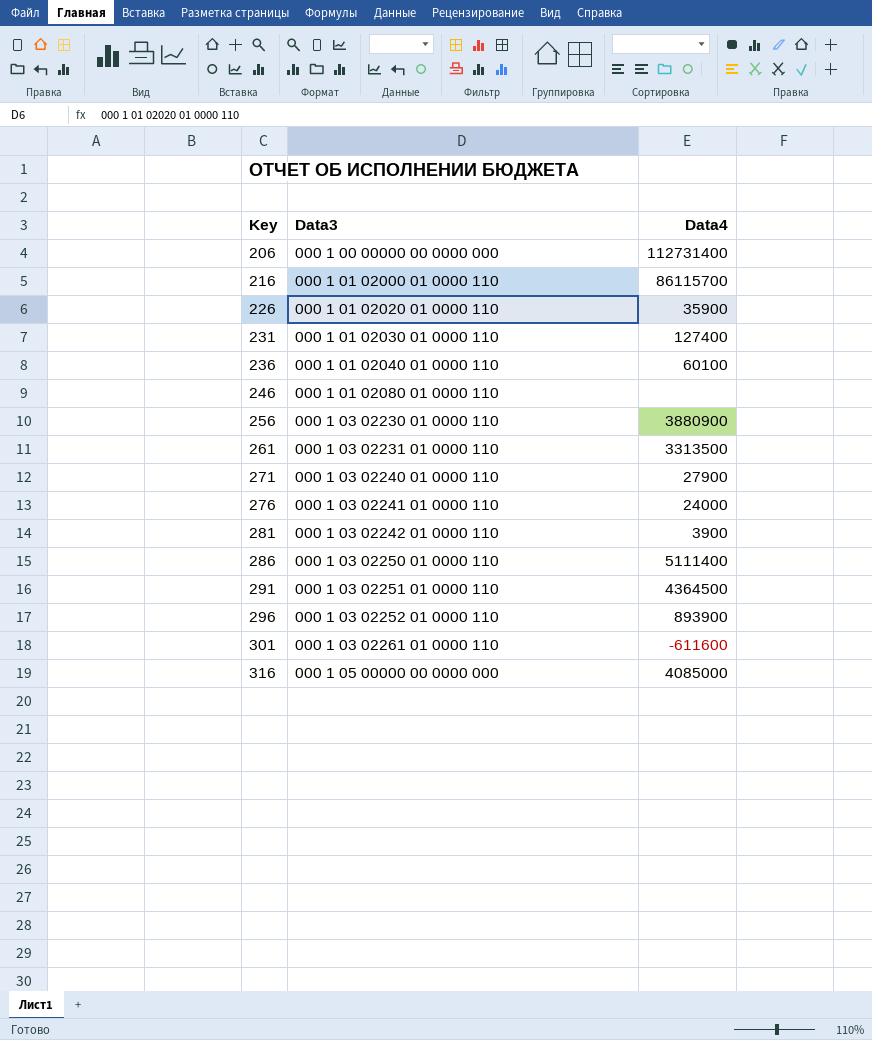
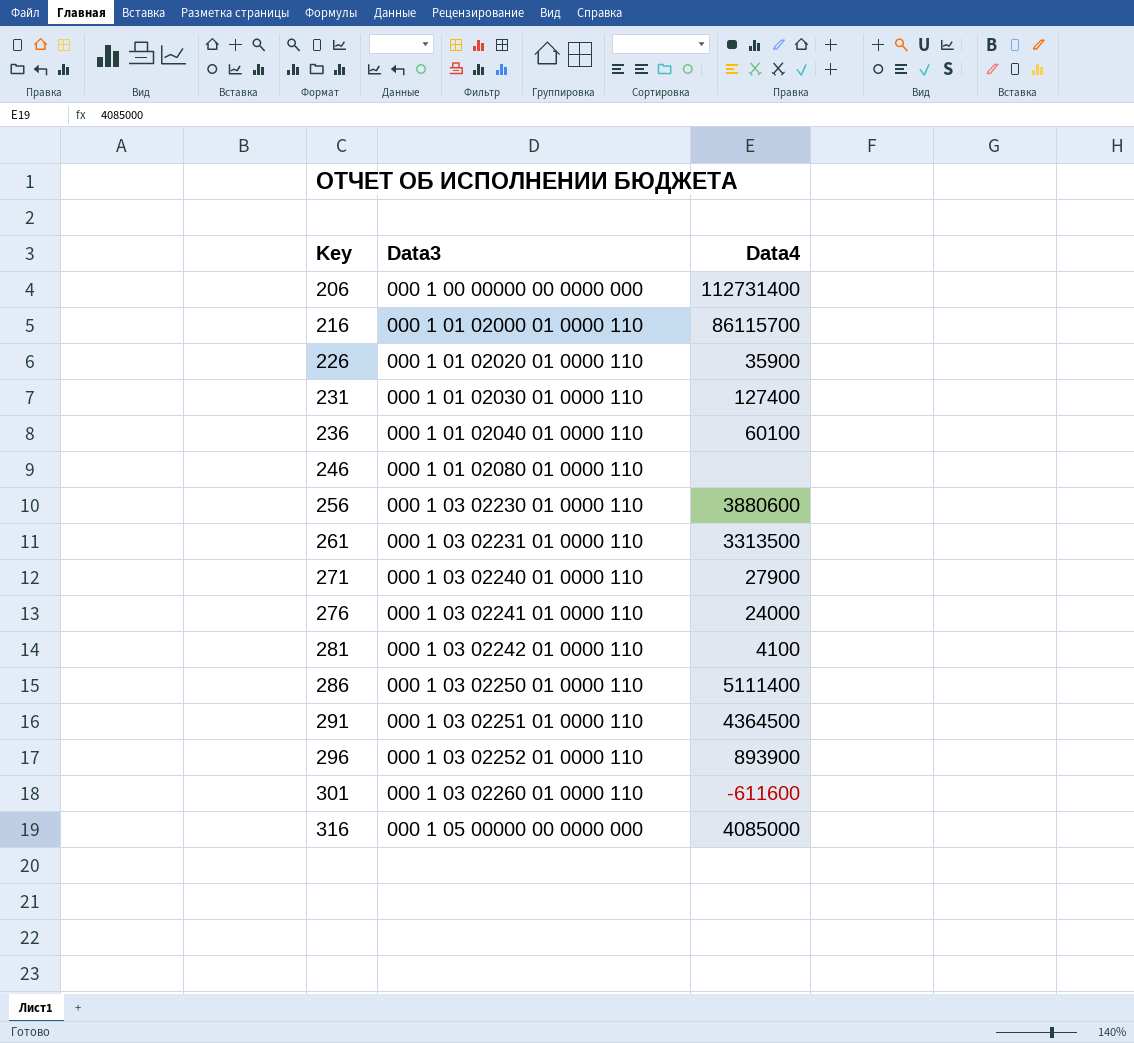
256 | Data4: 3880900 -> 3880600
281 | Data4: 3900 -> 4100
301 | Data3: 000 1 03 02261 01 0000 110 -> 000 1 03 02260 01 0000 110

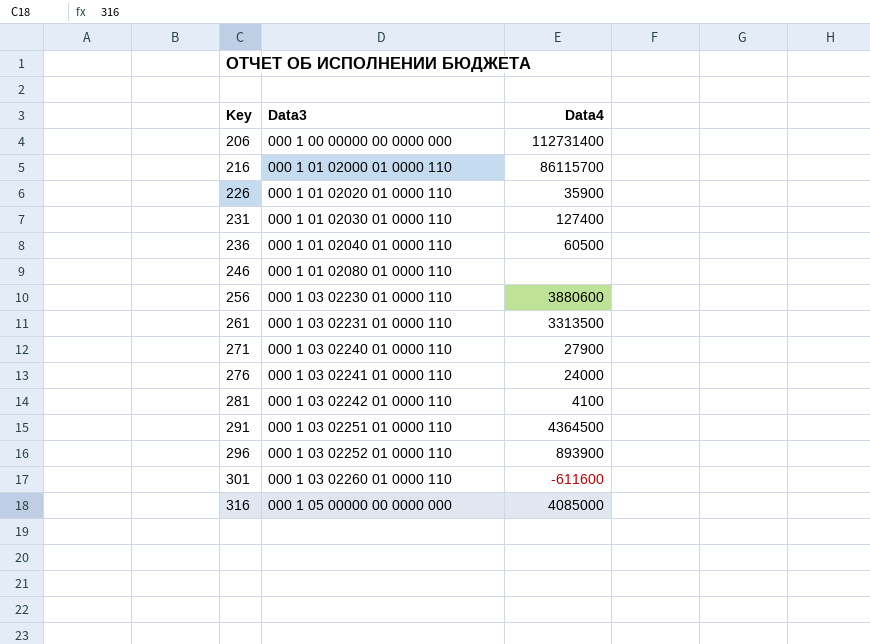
row 286: 000 1 03 02250 01 0000 110 | 5111400 -> none
236 | Data4: 60100 -> 60500

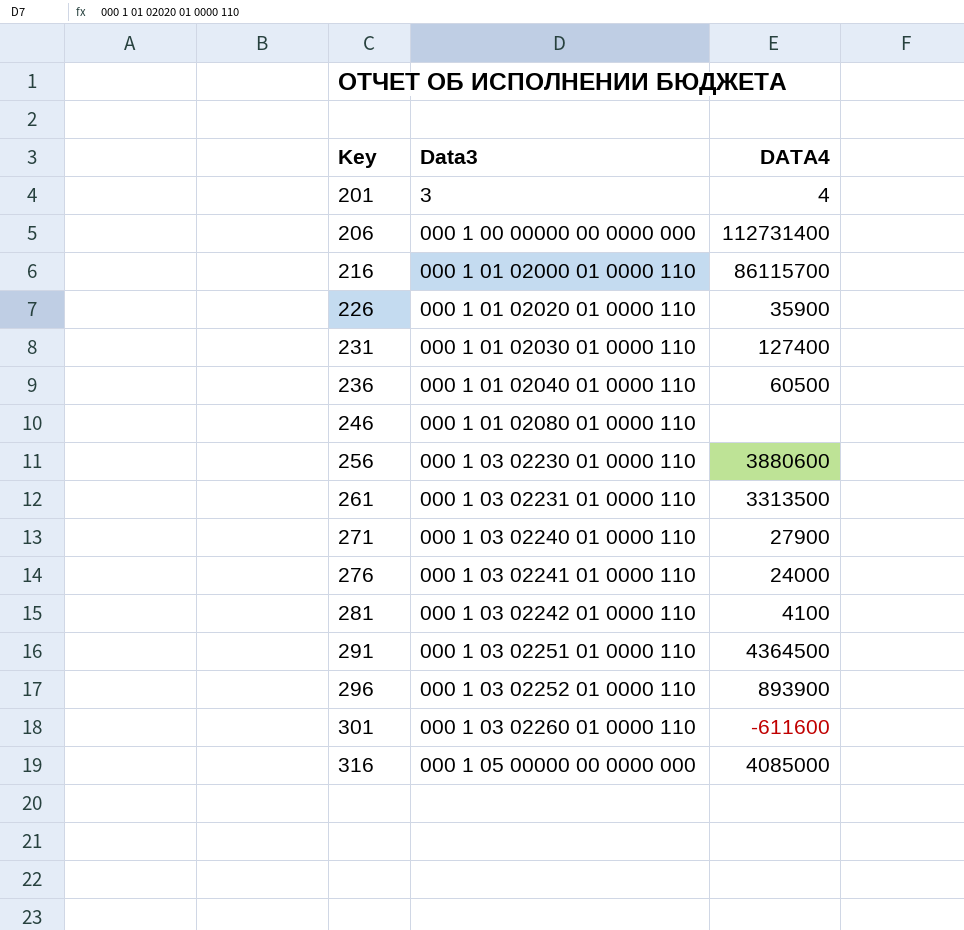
column name: Data4 -> DATA4
row 201: none -> 3 | 4

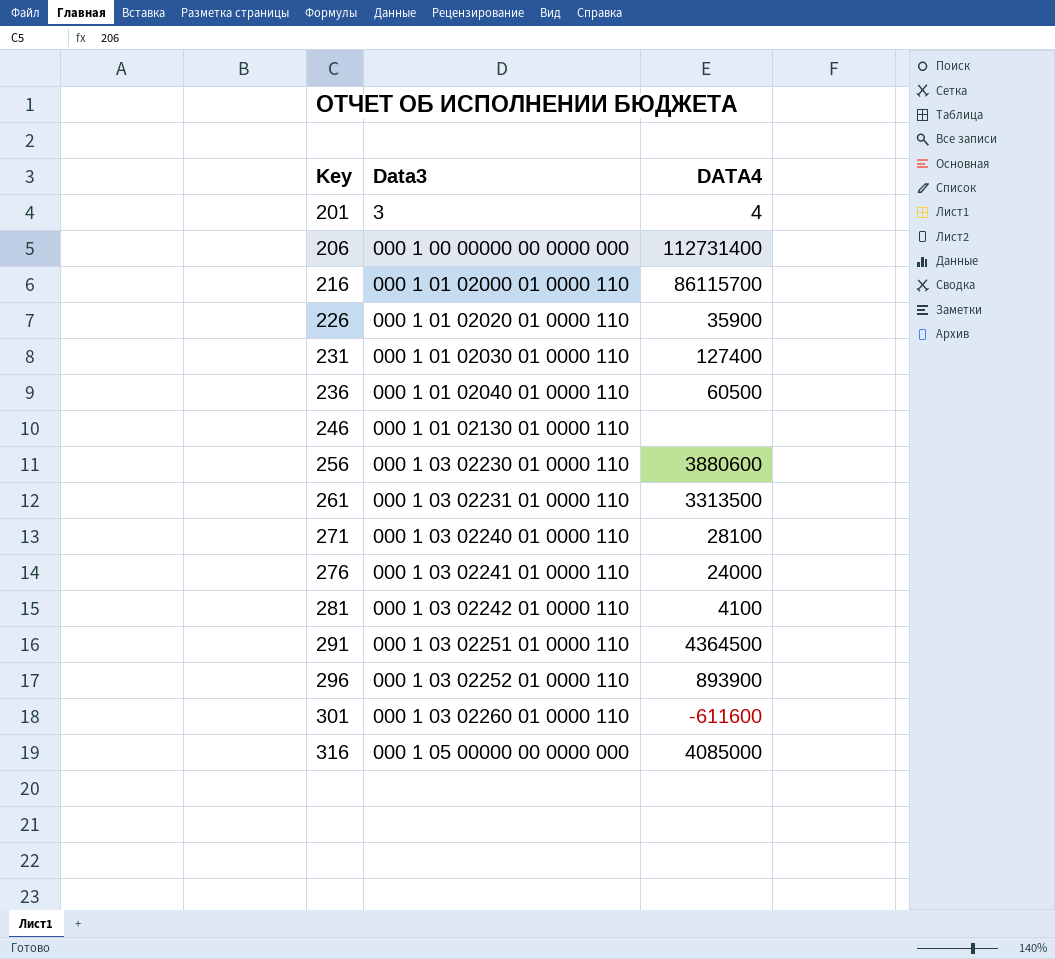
246 | Data3: 000 1 01 02080 01 0000 110 -> 000 1 01 02130 01 0000 110
271 | DATA4: 27900 -> 28100

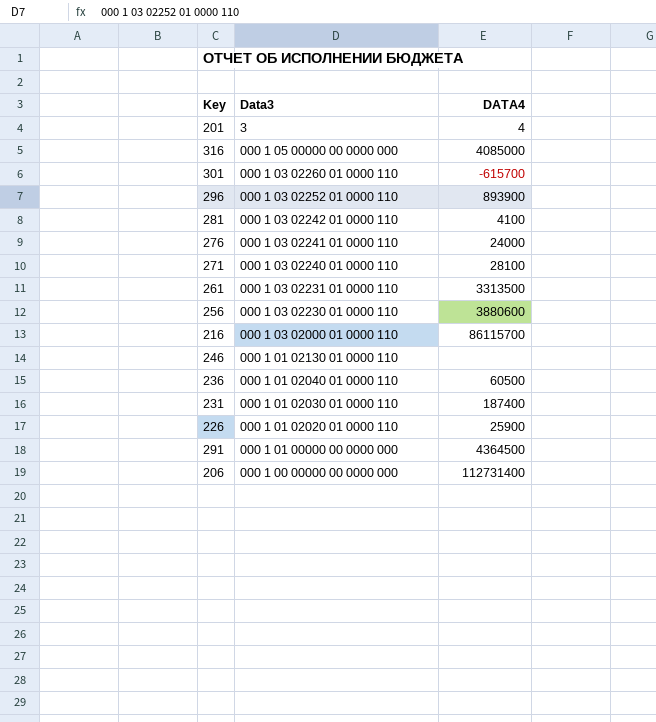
row order: Key ascending -> Data3 descending
301 | DATA4: -611600 -> -615700
216 | Data3: 000 1 01 02000 01 0000 110 -> 000 1 03 02000 01 0000 110
231 | DATA4: 127400 -> 187400
226 | DATA4: 35900 -> 25900
291 | Data3: 000 1 03 02251 01 0000 110 -> 000 1 01 00000 00 0000 000

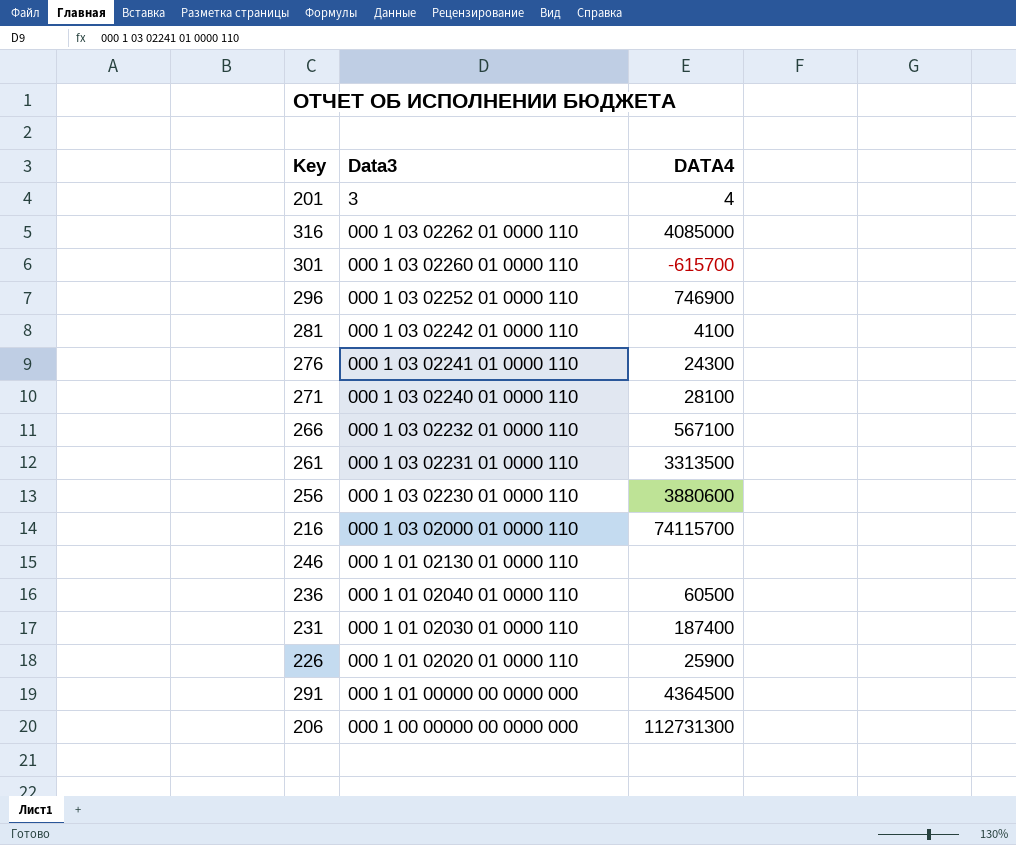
316 | Data3: 000 1 05 00000 00 0000 000 -> 000 1 03 02262 01 0000 110
296 | DATA4: 893900 -> 746900
276 | DATA4: 24000 -> 24300
row 266: none -> 000 1 03 02232 01 0000 110 | 567100
216 | DATA4: 86115700 -> 74115700
206 | DATA4: 112731400 -> 112731300

